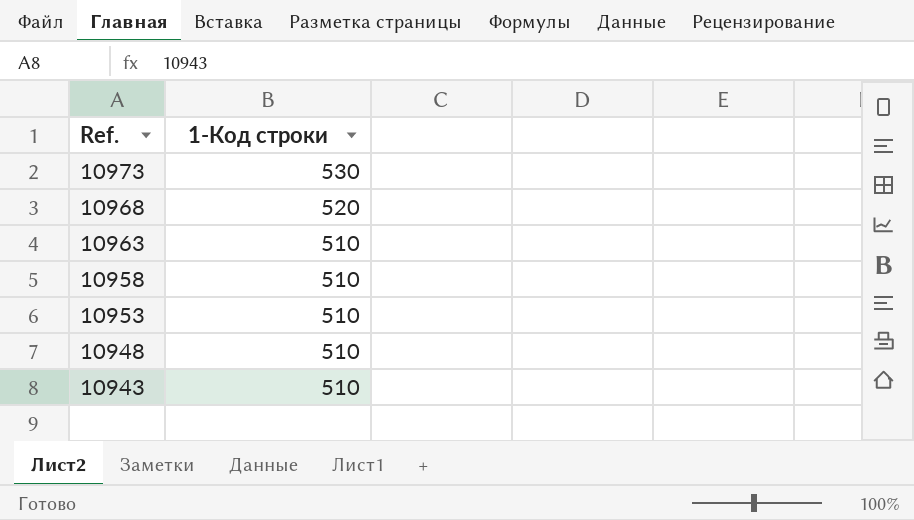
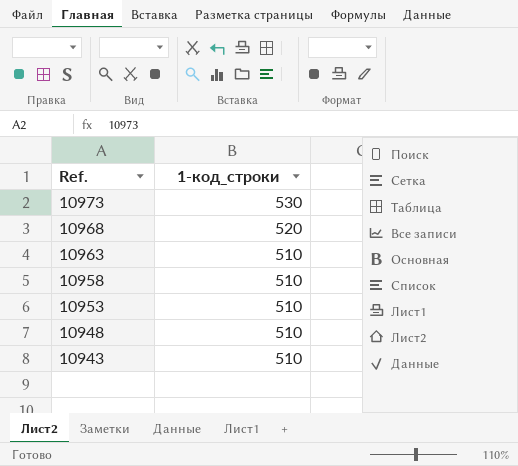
column name: 1-Код строки -> 1-код_строки

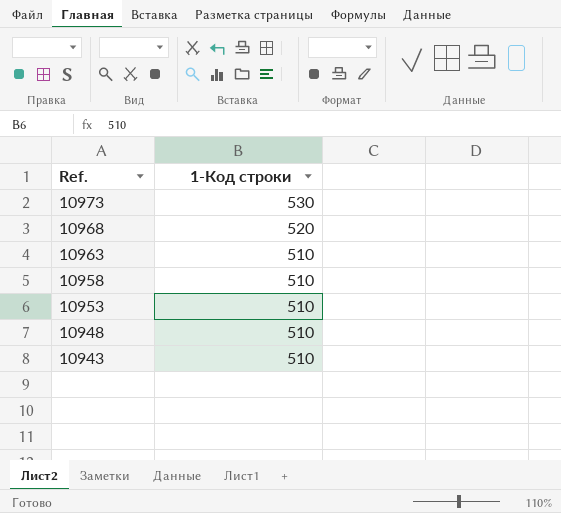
column name: 1-код_строки -> 1-Код строки

